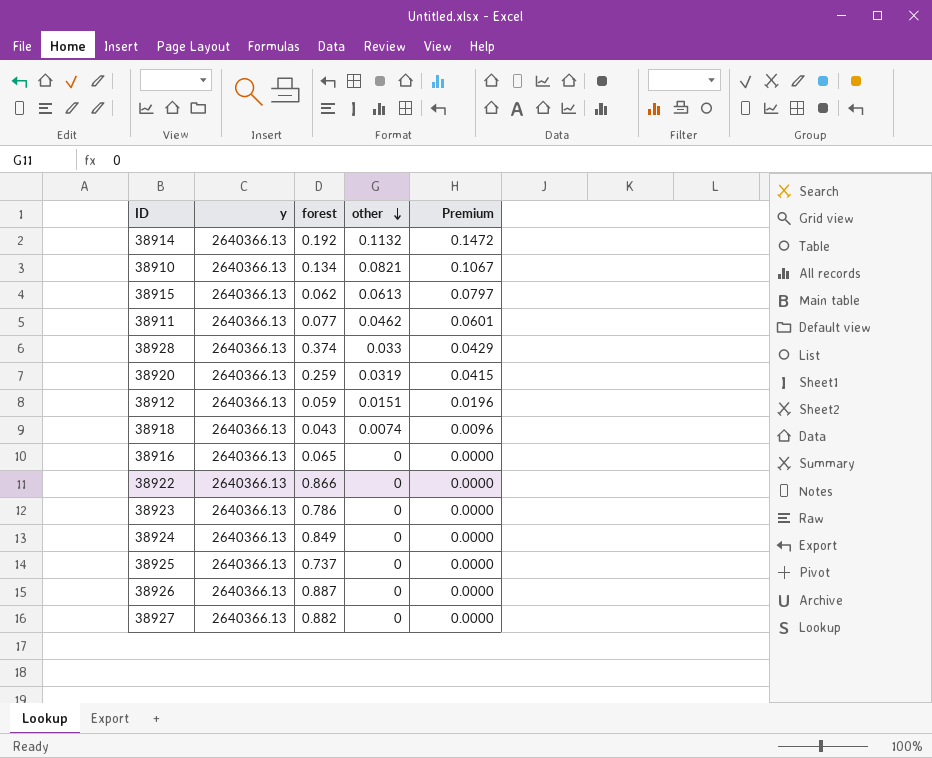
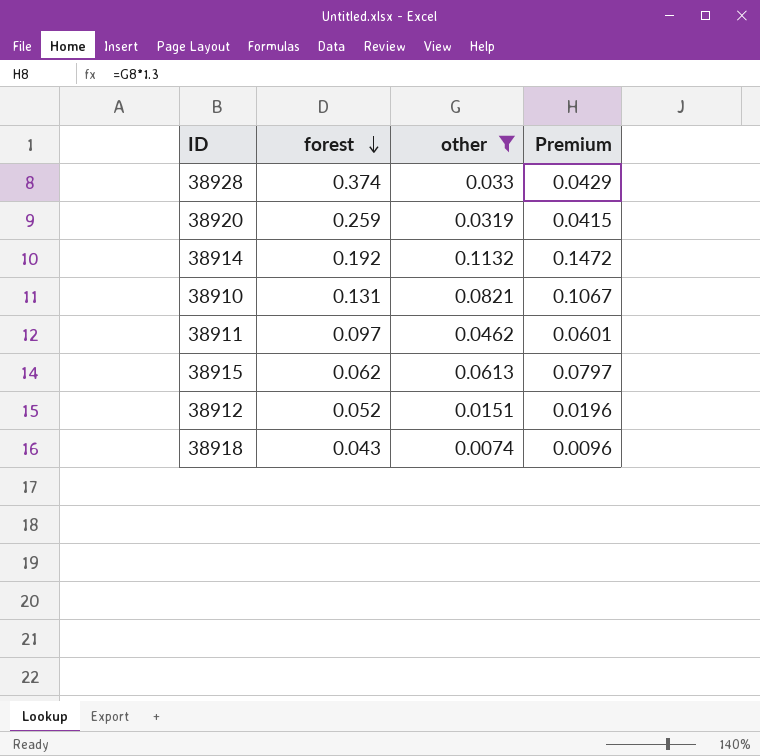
filter: none -> other != 0
row order: other descending -> forest descending
column y | position: 2 -> none
38910 | forest: 0.134 -> 0.131
38911 | forest: 0.077 -> 0.097
38912 | forest: 0.059 -> 0.052

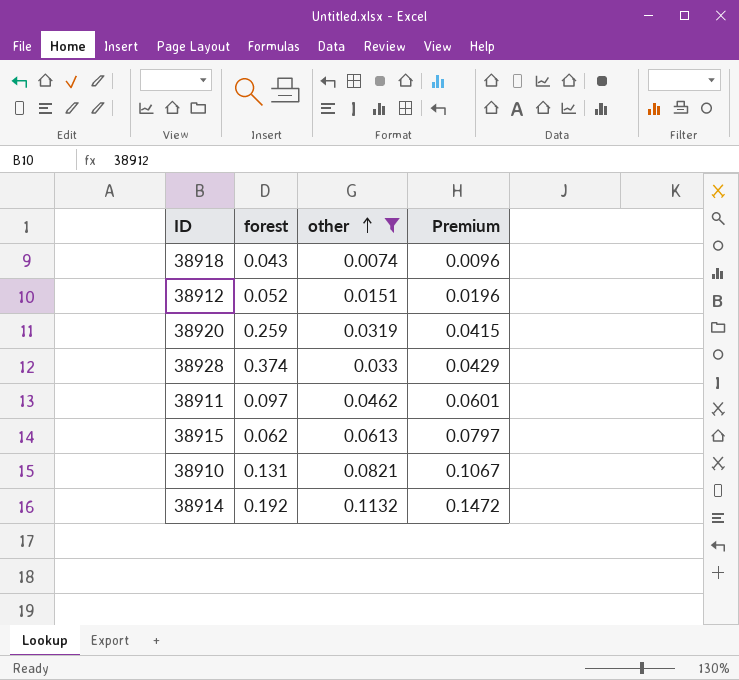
row order: forest descending -> other ascending

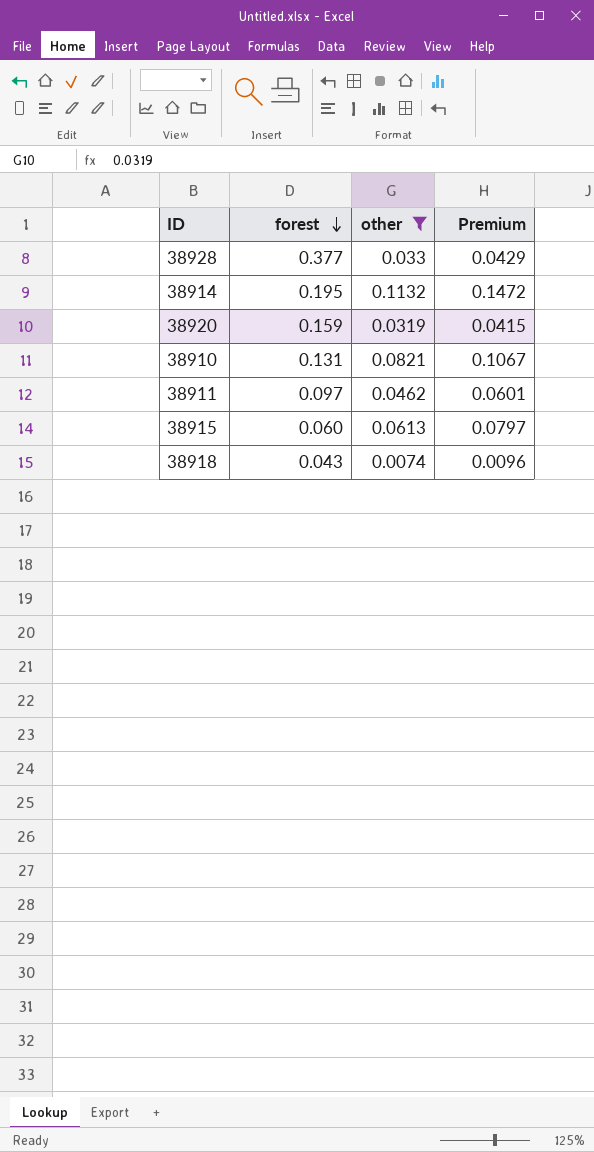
row order: other ascending -> forest descending
row 38912: 0.052 | 0.0151 | 0.0196 -> none
38928 | forest: 0.374 -> 0.377
38914 | forest: 0.192 -> 0.195
38920 | forest: 0.259 -> 0.159
38915 | forest: 0.062 -> 0.060

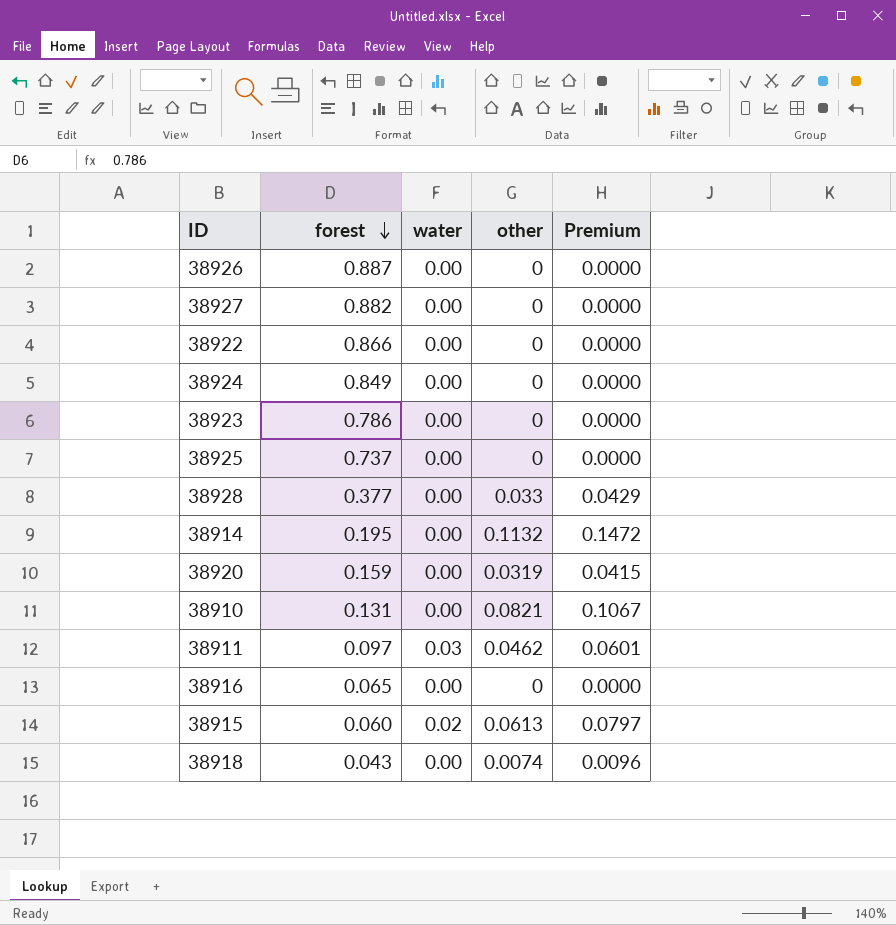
filter: other != 0 -> none
column water | position: none -> 3

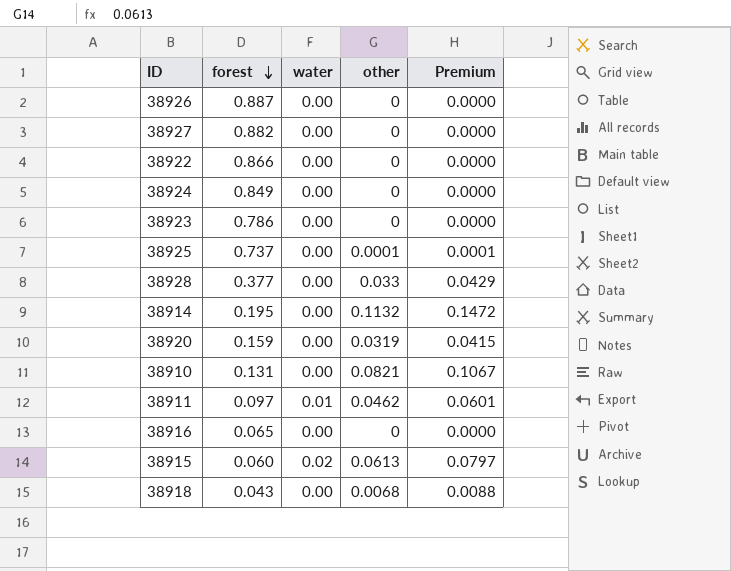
38925 | other: 0 -> 0.0001
38925 | Premium: 0.0000 -> 0.0001
38911 | water: 0.03 -> 0.01
38918 | other: 0.0074 -> 0.0068
38918 | Premium: 0.0096 -> 0.0088

